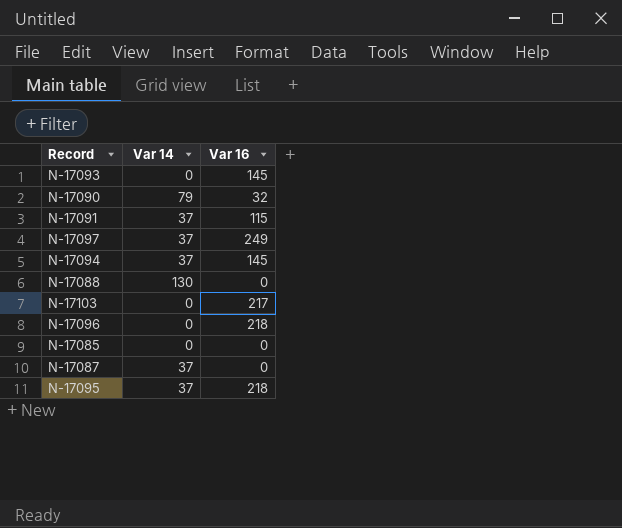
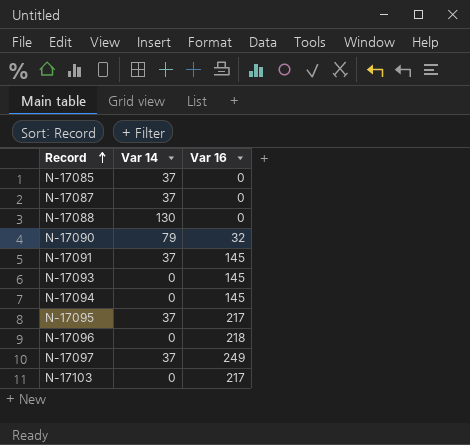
row order: none -> Record ascending
N-17085 | Var 14: 0 -> 37
N-17091 | Var 16: 115 -> 145
N-17094 | Var 14: 37 -> 0
N-17095 | Var 16: 218 -> 217

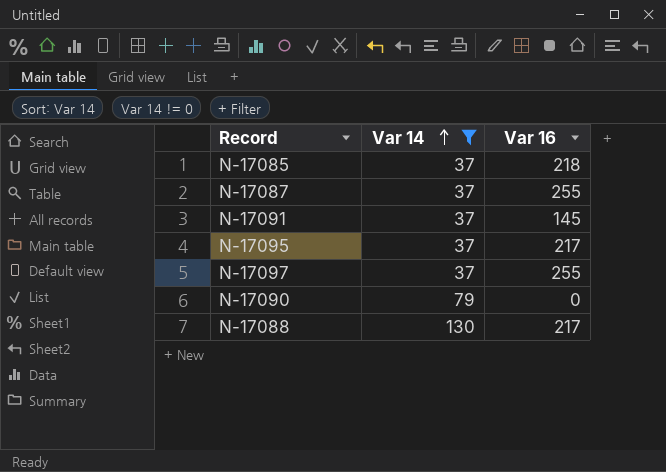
filter: none -> Var 14 != 0
row order: Record ascending -> Var 14 ascending
N-17085 | Var 16: 0 -> 218
N-17087 | Var 16: 0 -> 255
N-17097 | Var 16: 249 -> 255
N-17090 | Var 16: 32 -> 0
N-17088 | Var 16: 0 -> 217

